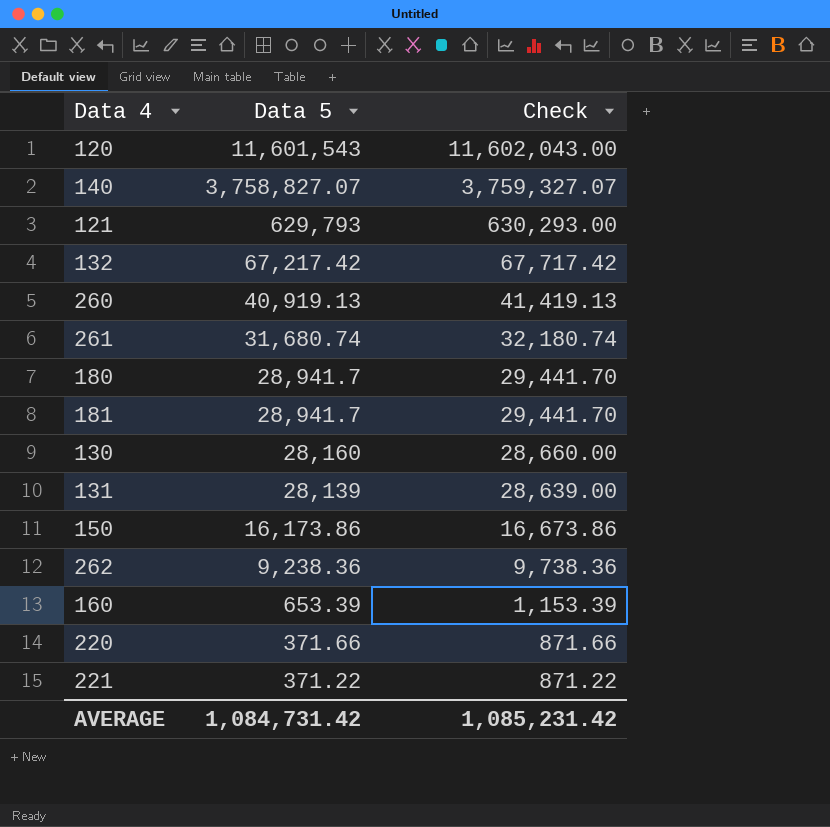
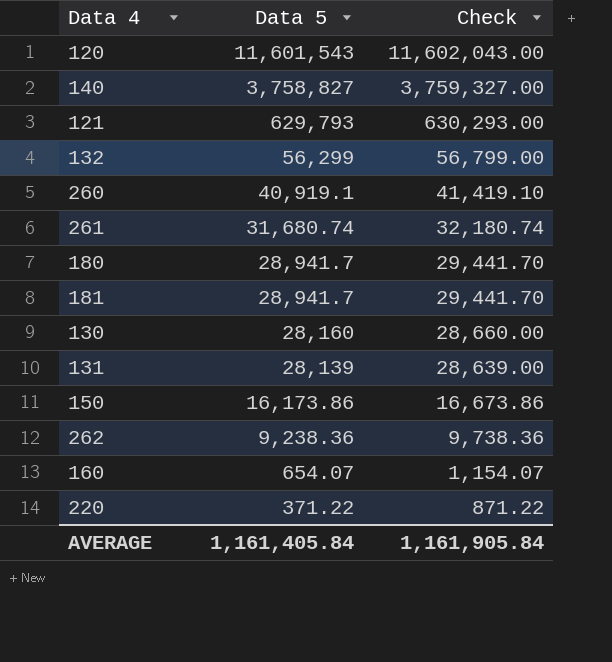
row 221: 371.22 | 871.22 -> none
140 | Data 5: 3,758,827.07 -> 3,758,827
140 | Check: 3,759,327.07 -> 3,759,327.00
132 | Data 5: 67,217.42 -> 56,299
132 | Check: 67,717.42 -> 56,799.00
260 | Data 5: 40,919.13 -> 40,919.1
260 | Check: 41,419.13 -> 41,419.10
160 | Data 5: 653.39 -> 654.07
160 | Check: 1,153.39 -> 1,154.07
220 | Data 5: 371.66 -> 371.22
220 | Check: 871.66 -> 871.22
AVERAGE | Data 5: 1,084,731.42 -> 1,161,405.84
AVERAGE | Check: 1,085,231.42 -> 1,161,905.84

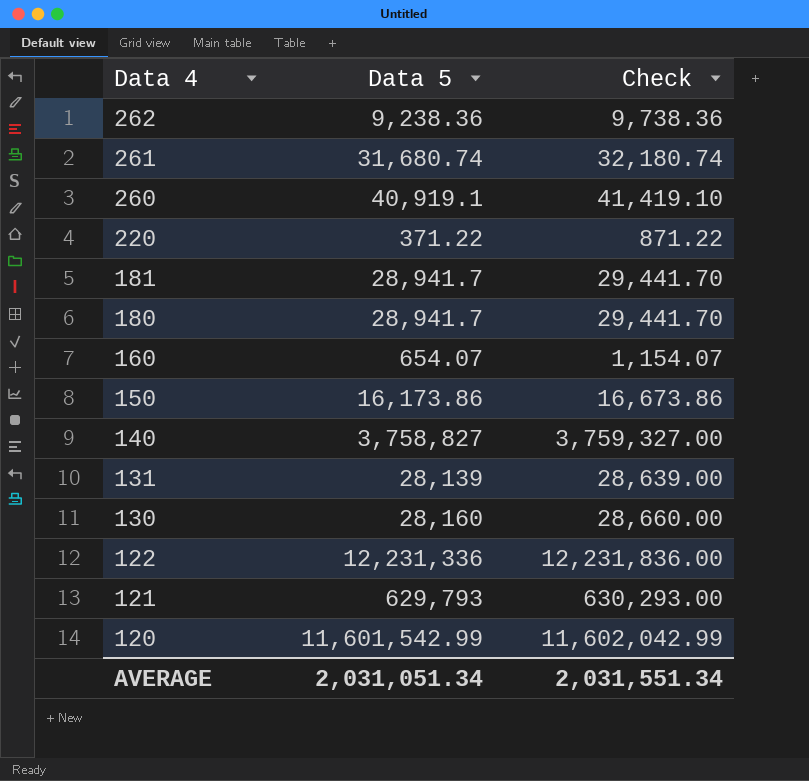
row order: Data 5 descending -> Data 4 descending
row 132: 56,299 | 56,799.00 -> none
row 122: none -> 12,231,336 | 12,231,836.00
120 | Data 5: 11,601,543 -> 11,601,542.99
120 | Check: 11,602,043.00 -> 11,602,042.99
AVERAGE | Data 5: 1,161,405.84 -> 2,031,051.34
AVERAGE | Check: 1,161,905.84 -> 2,031,551.34

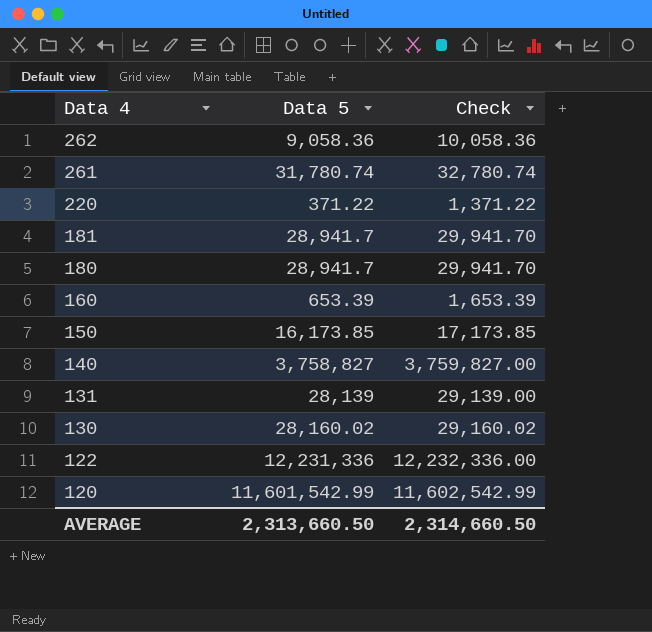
column Check | formula: [Data 5] + 500 -> [Data 5] + 1000
row 260: 40,919.1 | 41,419.10 -> none
row 121: 629,793 | 630,293.00 -> none
262 | Data 5: 9,238.36 -> 9,058.36
261 | Data 5: 31,680.74 -> 31,780.74
160 | Data 5: 654.07 -> 653.39
150 | Data 5: 16,173.86 -> 16,173.85
130 | Data 5: 28,160 -> 28,160.02
AVERAGE | Data 5: 2,031,051.34 -> 2,313,660.50
AVERAGE | Check: 2,031,551.34 -> 2,314,660.50

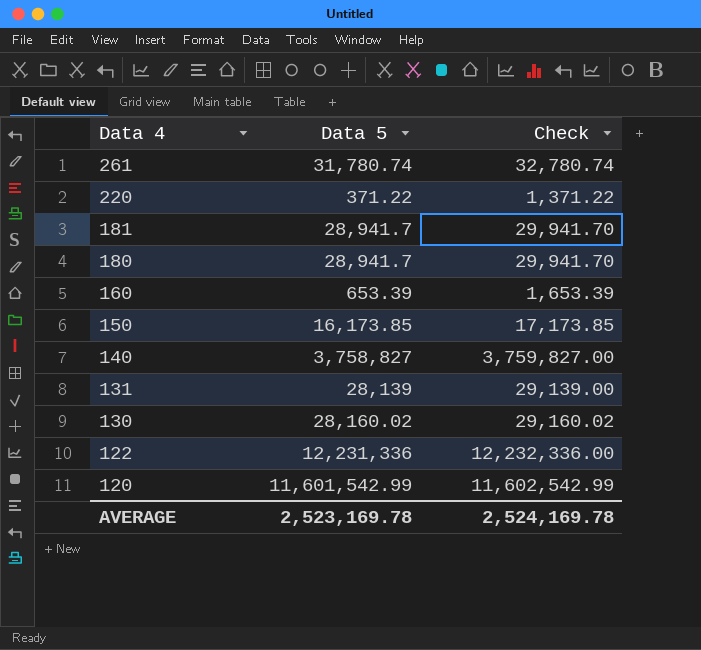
row 262: 9,058.36 | 10,058.36 -> none
AVERAGE | Data 5: 2,313,660.50 -> 2,523,169.78
AVERAGE | Check: 2,314,660.50 -> 2,524,169.78

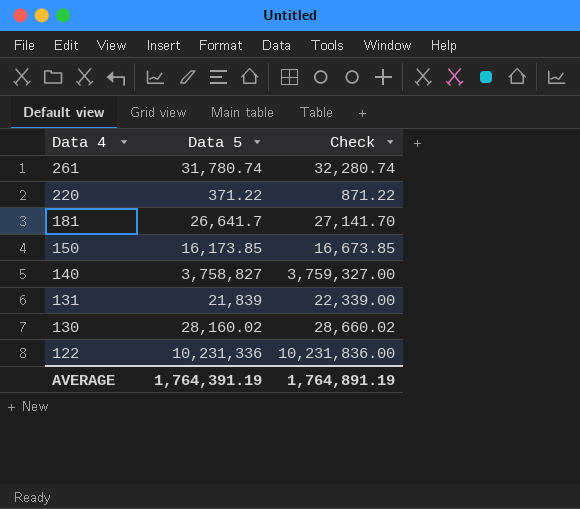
column Check | formula: [Data 5] + 1000 -> [Data 5] + 500
row 180: 28,941.7 | 29,941.70 -> none
row 160: 653.39 | 1,653.39 -> none
row 120: 11,601,542.99 | 11,602,542.99 -> none
181 | Data 5: 28,941.7 -> 26,641.7
131 | Data 5: 28,139 -> 21,839
122 | Data 5: 12,231,336 -> 10,231,336
AVERAGE | Data 5: 2,523,169.78 -> 1,764,391.19
AVERAGE | Check: 2,524,169.78 -> 1,764,891.19

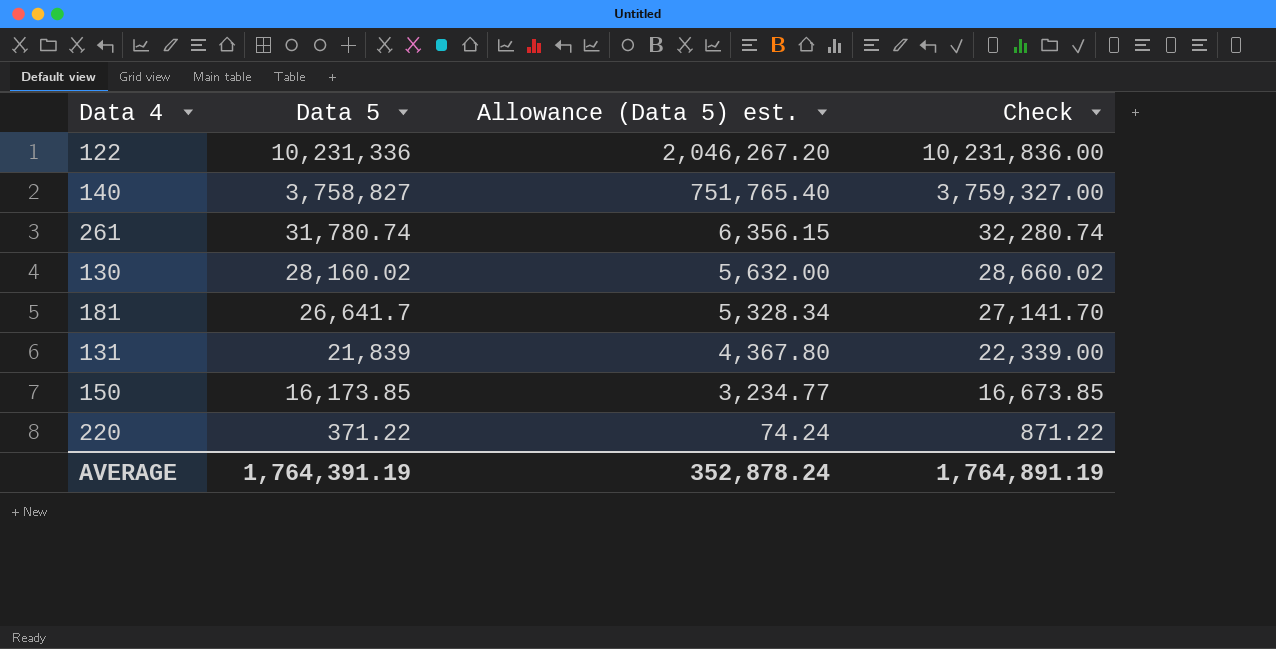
row order: Data 4 descending -> Data 5 descending
column Allowance (Data 5) est. | formula: none -> [Data 5] * 0.2

